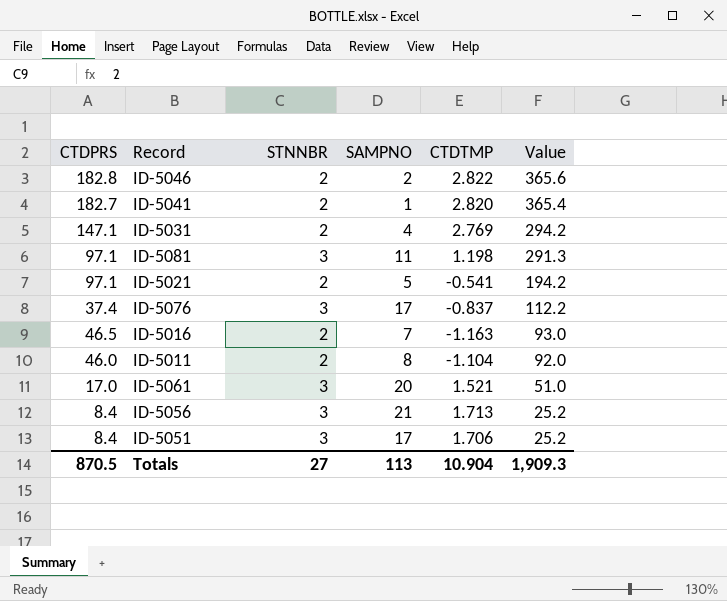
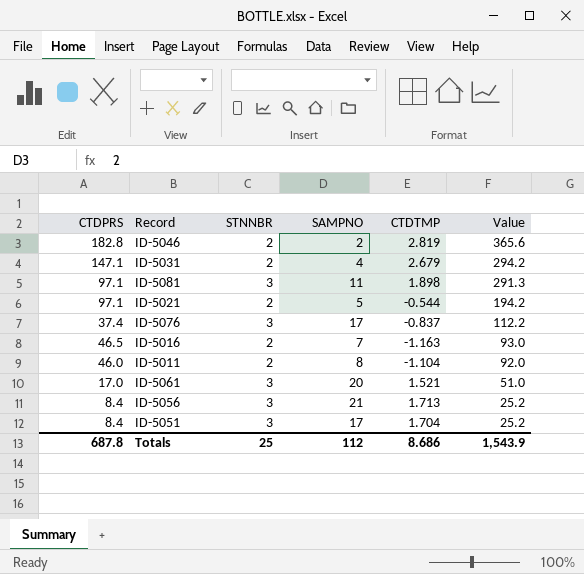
row ID-5041: 182.7 | 2 | 1 | 2.820 | 365.4 -> none
ID-5046 | CTDTMP: 2.822 -> 2.819
ID-5031 | CTDTMP: 2.769 -> 2.679
ID-5081 | CTDTMP: 1.198 -> 1.898
ID-5021 | CTDTMP: -0.541 -> -0.544
ID-5051 | CTDTMP: 1.706 -> 1.704
Totals | CTDPRS: 870.5 -> 687.8
Totals | STNNBR: 27 -> 25
Totals | SAMPNO: 113 -> 112
Totals | CTDTMP: 10.904 -> 8.686
Totals | Value: 1,909.3 -> 1,543.9

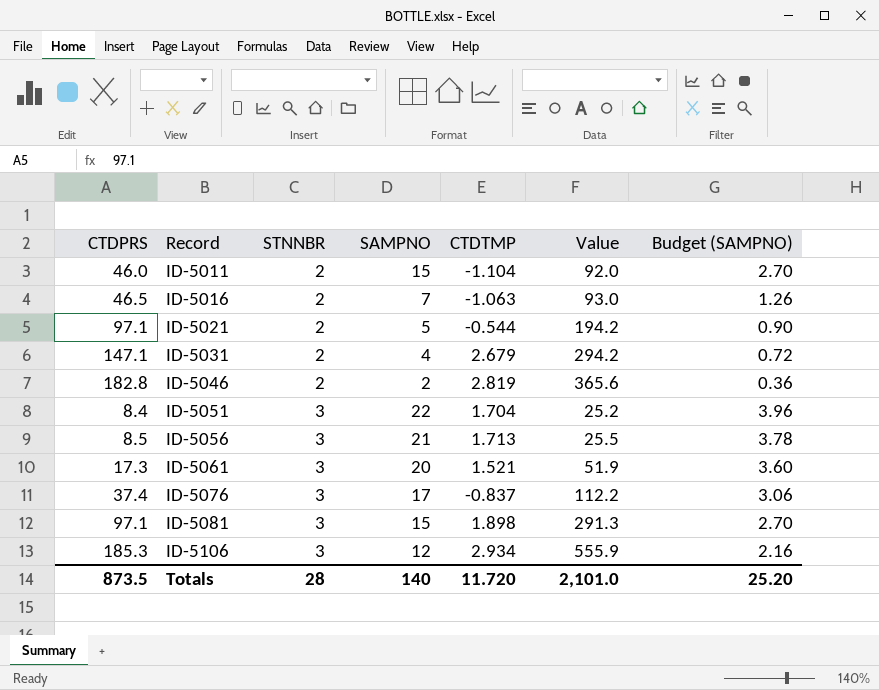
row order: Value descending -> Record ascending
column Budget (SAMPNO) | formula: none -> [SAMPNO] * 0.18
ID-5011 | SAMPNO: 8 -> 15
ID-5016 | CTDTMP: -1.163 -> -1.063
ID-5051 | SAMPNO: 17 -> 22
ID-5056 | CTDPRS: 8.4 -> 8.5
ID-5056 | Value: 25.2 -> 25.5
ID-5061 | CTDPRS: 17.0 -> 17.3
ID-5061 | Value: 51.0 -> 51.9
ID-5081 | SAMPNO: 11 -> 15
row ID-5106: none -> 185.3 | 3 | 12 | 2.934 | 555.9 | 2.16
Totals | CTDPRS: 687.8 -> 873.5
Totals | STNNBR: 25 -> 28
Totals | SAMPNO: 112 -> 140
Totals | CTDTMP: 8.686 -> 11.720
Totals | Value: 1,543.9 -> 2,101.0

